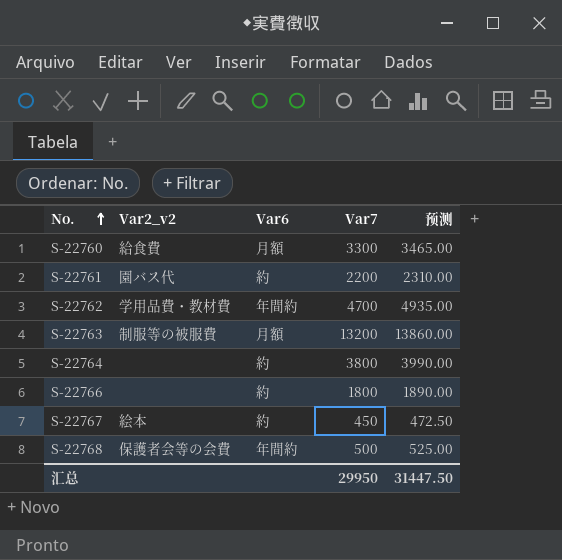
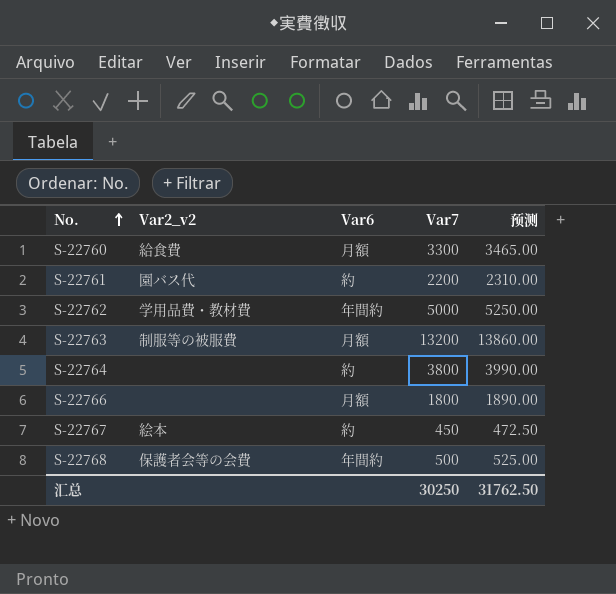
S-22762 | Var7: 4700 -> 5000
S-22762 | 预测: 4935.00 -> 5250.00
S-22766 | Var6: 約 -> 月額
汇总 | Var7: 29950 -> 30250
汇总 | 预测: 31447.50 -> 31762.50

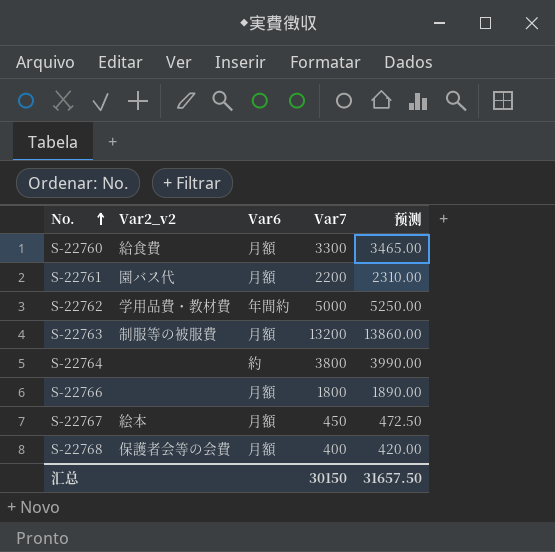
S-22761 | Var6: 約 -> 月額
S-22767 | Var6: 約 -> 月額
S-22768 | Var6: 年間約 -> 月額
S-22768 | Var7: 500 -> 400
S-22768 | 预测: 525.00 -> 420.00
汇总 | Var7: 30250 -> 30150
汇总 | 预测: 31762.50 -> 31657.50

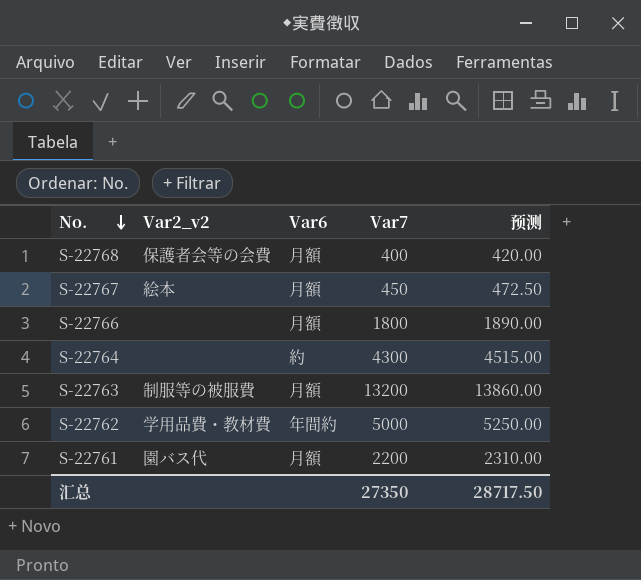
row order: No. ascending -> No. descending
row S-22760: 給食費 | 月額 | 3300 | 3465.00 -> none
S-22764 | Var7: 3800 -> 4300
S-22764 | 预测: 3990.00 -> 4515.00
汇总 | Var7: 30150 -> 27350
汇总 | 预测: 31657.50 -> 28717.50

